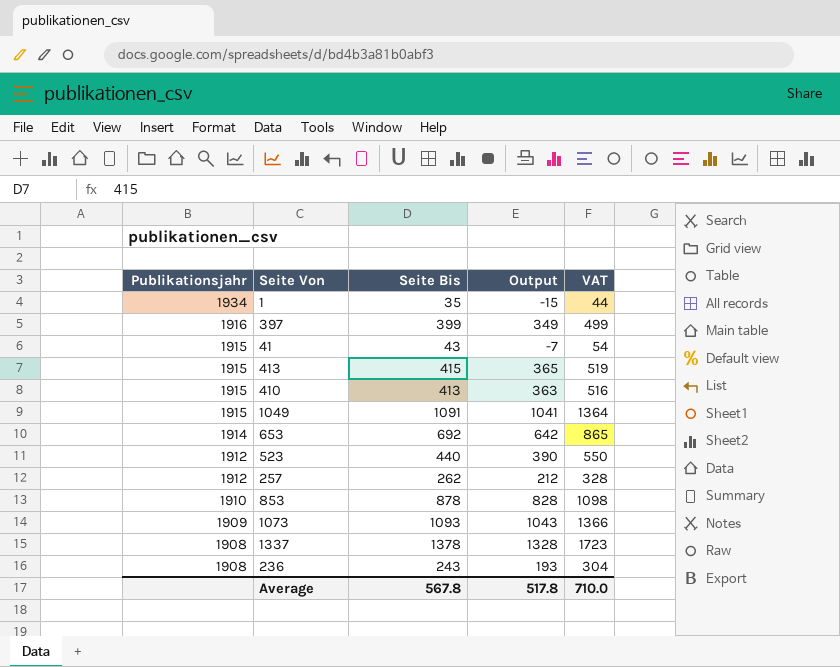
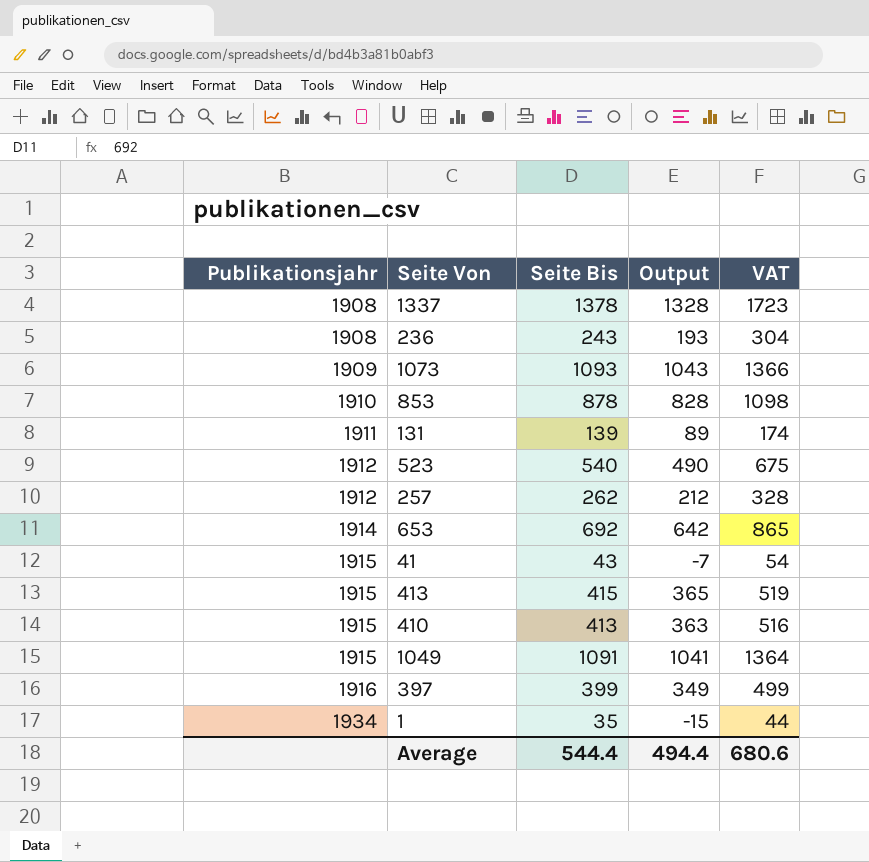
row order: Publikationsjahr descending -> Publikationsjahr ascending
row 131: none -> 1911 | 139 | 89 | 174
523 | Seite Bis: 440 -> 540
523 | Output: 390 -> 490
523 | VAT: 550 -> 675
Average | Seite Bis: 567.8 -> 544.4
Average | Output: 517.8 -> 494.4
Average | VAT: 710.0 -> 680.6

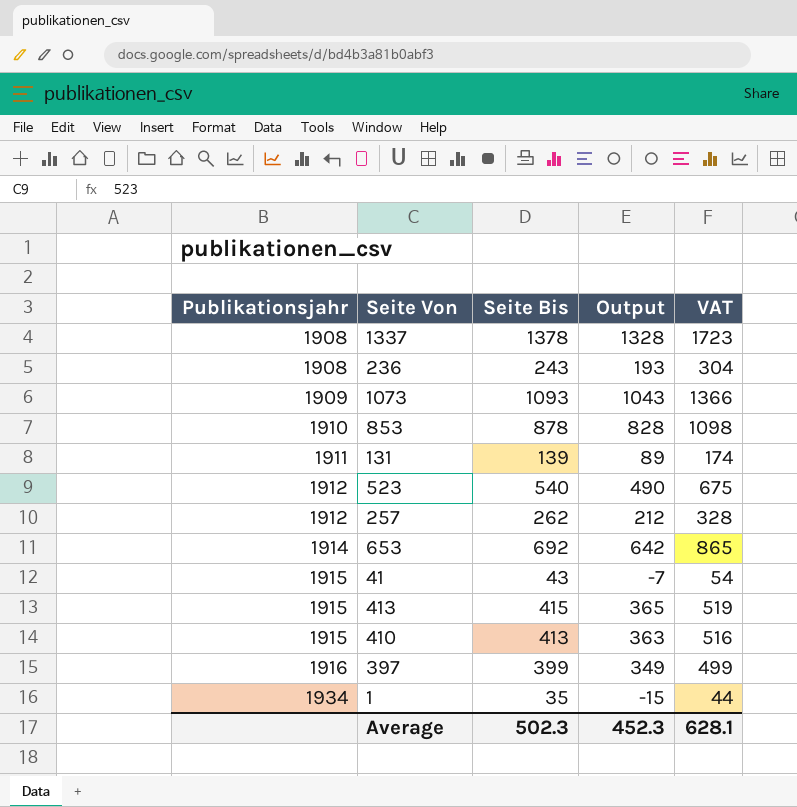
row 1049: 1915 | 1091 | 1041 | 1364 -> none
Average | Seite Bis: 544.4 -> 502.3
Average | Output: 494.4 -> 452.3
Average | VAT: 680.6 -> 628.1

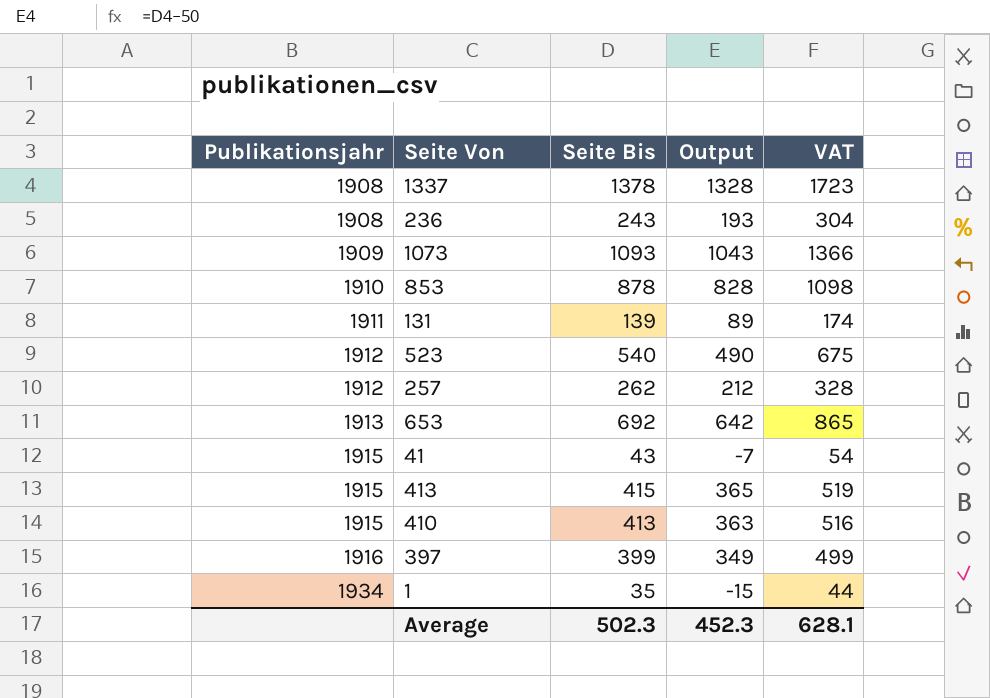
653 | Publikationsjahr: 1914 -> 1913

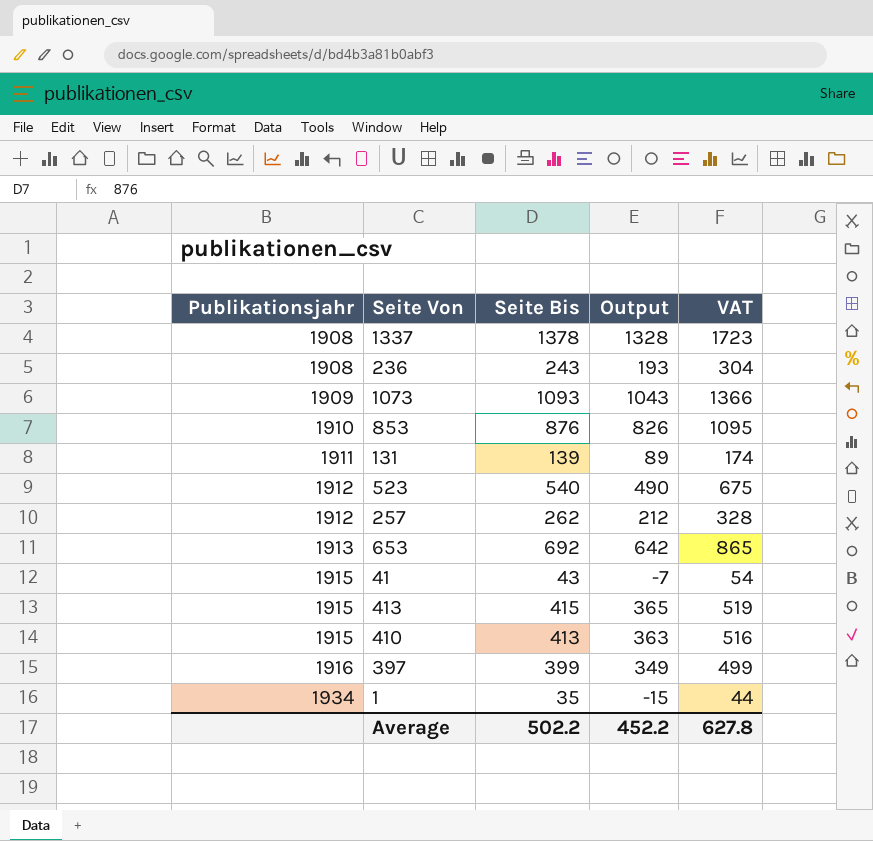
853 | Seite Bis: 878 -> 876
853 | Output: 828 -> 826
853 | VAT: 1098 -> 1095
Average | Seite Bis: 502.3 -> 502.2
Average | Output: 452.3 -> 452.2
Average | VAT: 628.1 -> 627.8

